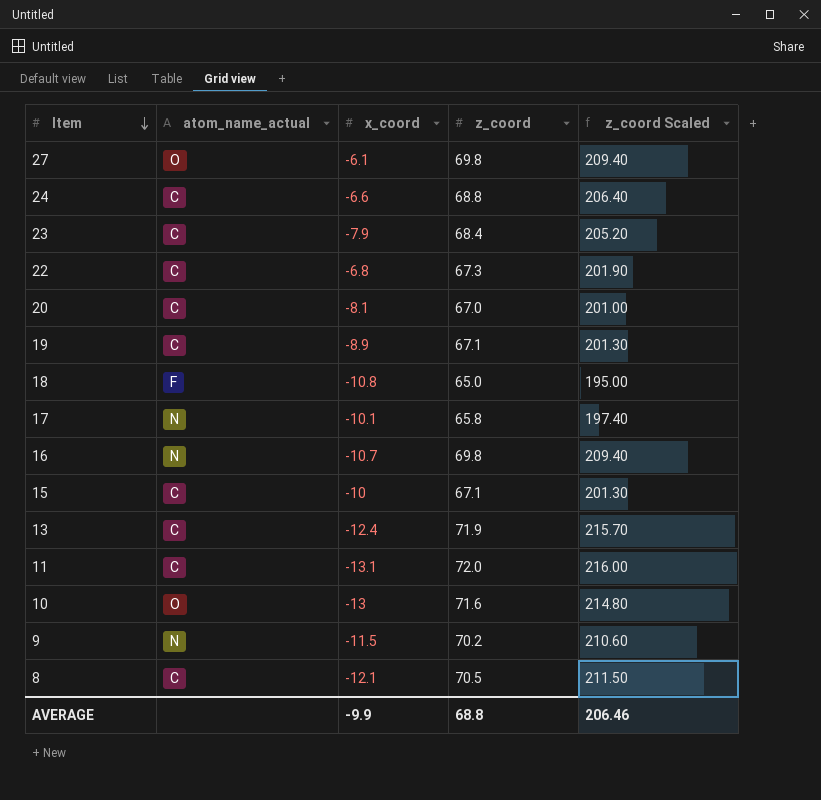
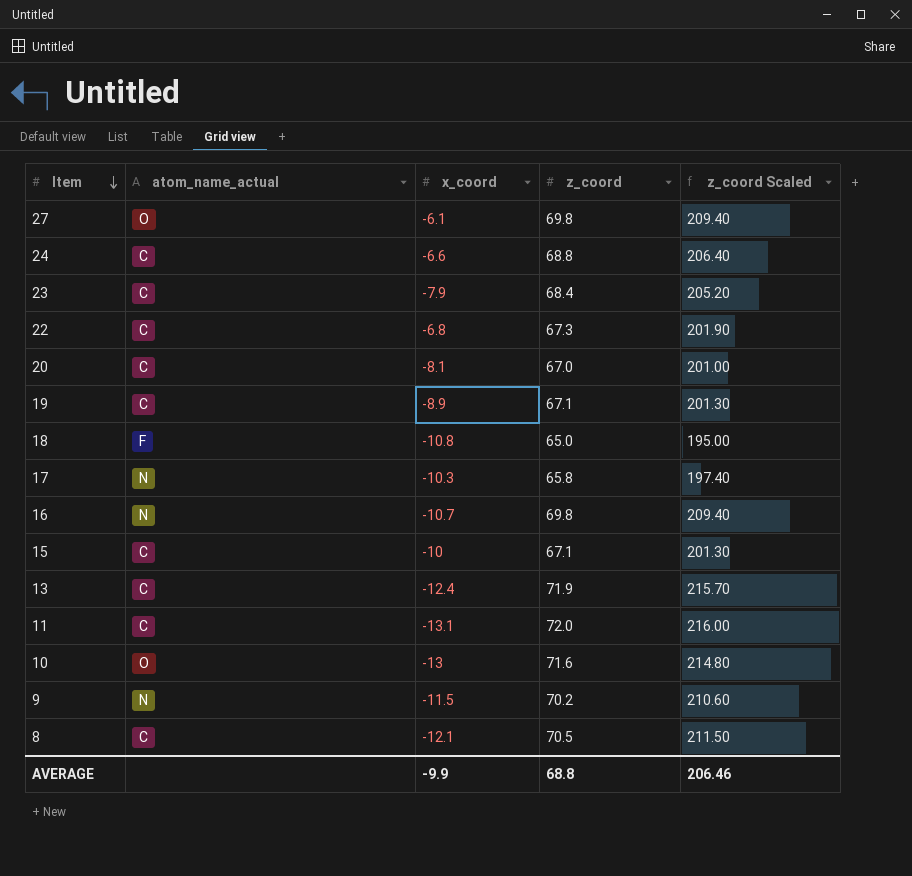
17 | x_coord: -10.1 -> -10.3

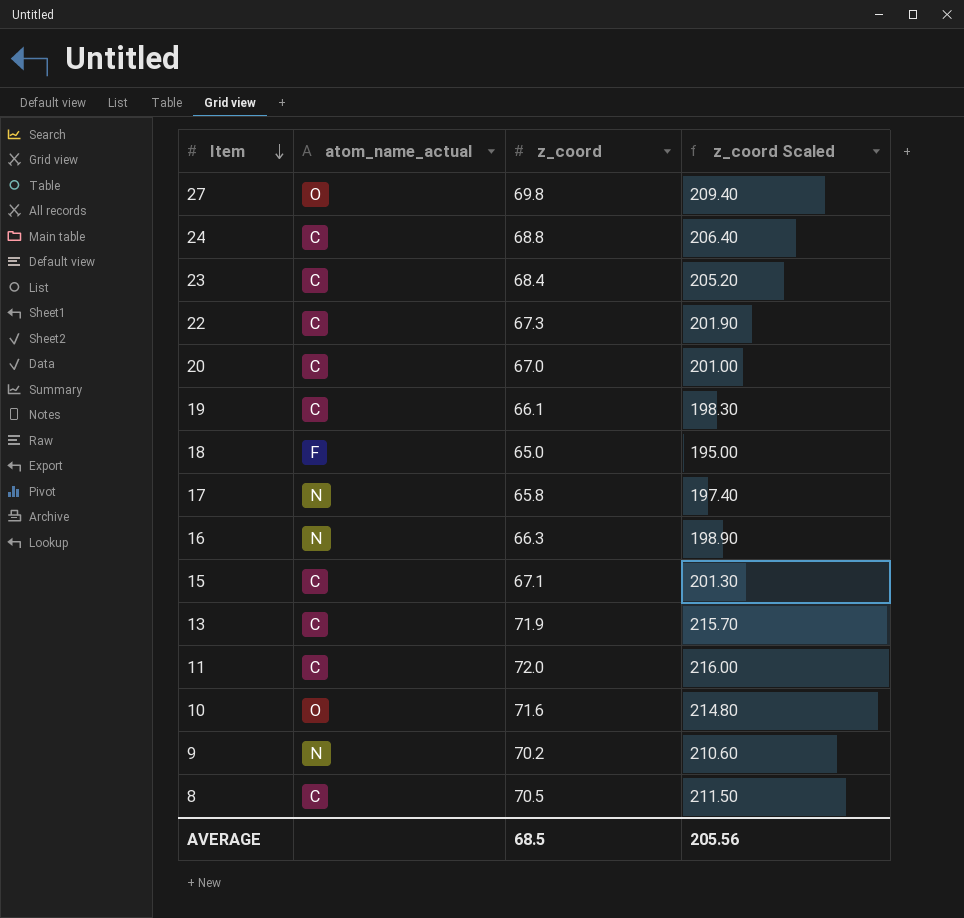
column x_coord | position: 3 -> none
19 | z_coord: 67.1 -> 66.1
19 | z_coord Scaled: 201.30 -> 198.30
16 | z_coord: 69.8 -> 66.3
16 | z_coord Scaled: 209.40 -> 198.90
AVERAGE | z_coord: 68.8 -> 68.5
AVERAGE | z_coord Scaled: 206.46 -> 205.56

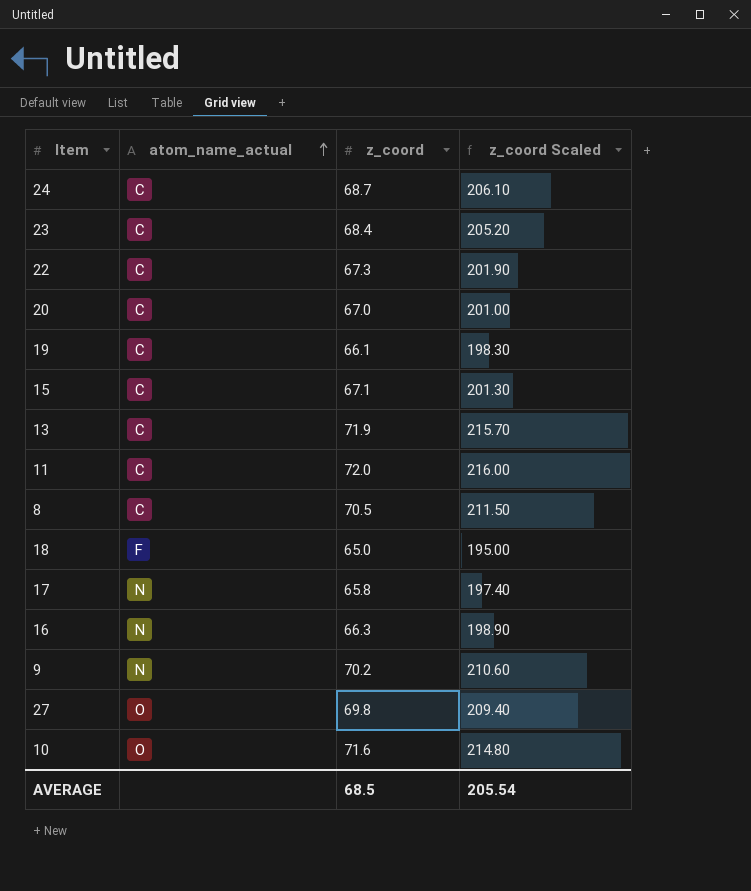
row order: Item descending -> atom_name_actual ascending
24 | z_coord: 68.8 -> 68.7
24 | z_coord Scaled: 206.40 -> 206.10
AVERAGE | z_coord Scaled: 205.56 -> 205.54

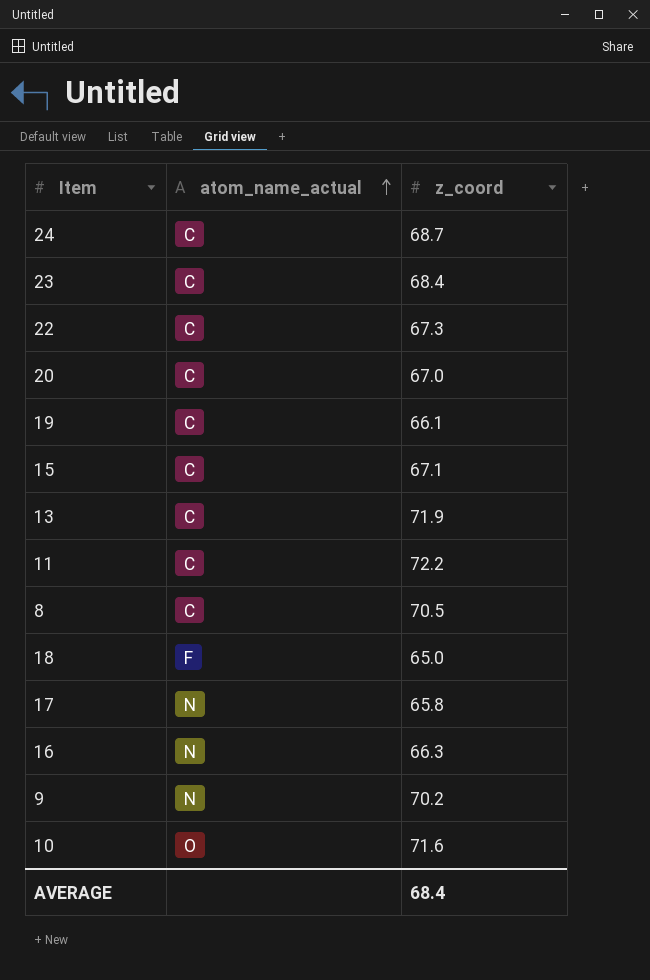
column z_coord Scaled | formula: [z_coord] * 3 -> none
row 27: O | 69.8 | 209.40 -> none
11 | z_coord: 72.0 -> 72.2
AVERAGE | z_coord: 68.5 -> 68.4

